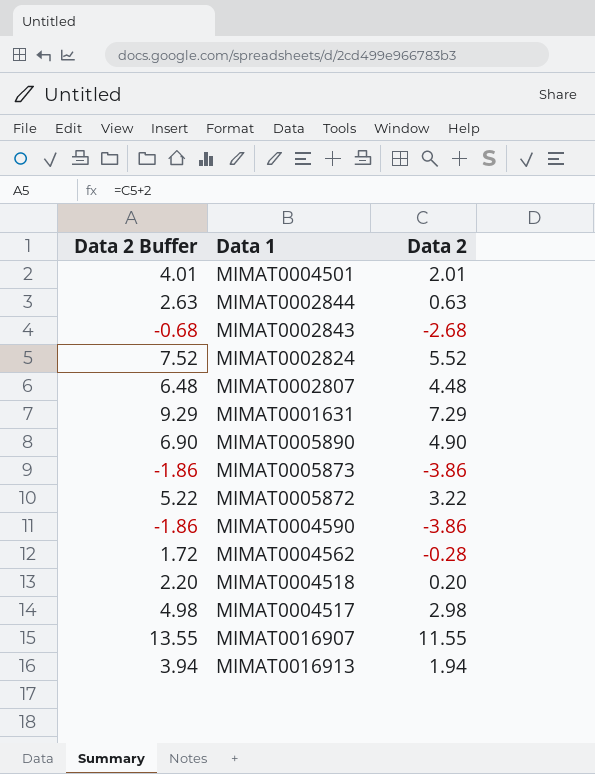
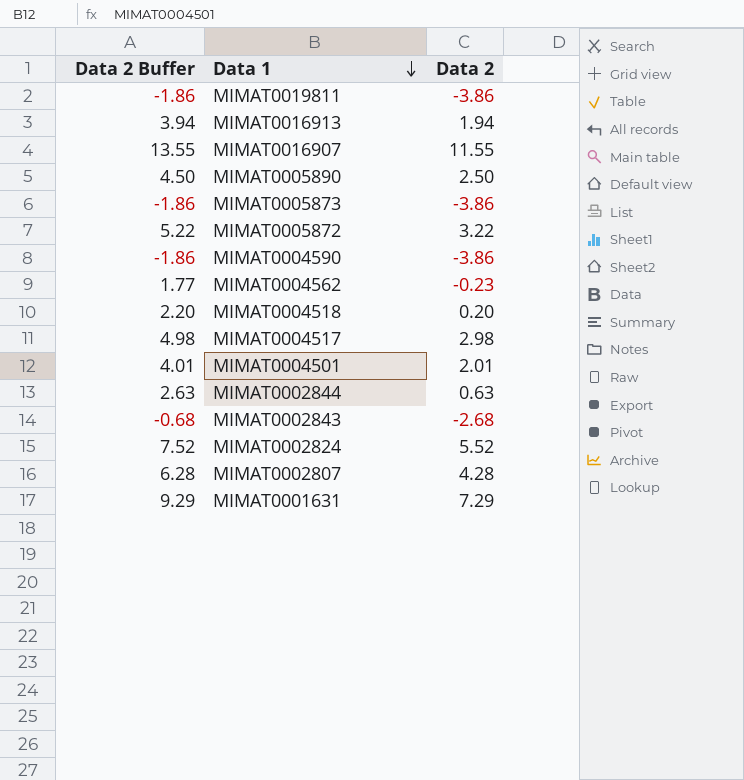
row order: none -> Data 1 descending
row MIMAT0019811: none -> -1.86 | -3.86
MIMAT0005890 | Data 2 Buffer: 6.90 -> 4.50
MIMAT0005890 | Data 2: 4.90 -> 2.50
MIMAT0004562 | Data 2 Buffer: 1.72 -> 1.77
MIMAT0004562 | Data 2: -0.28 -> -0.23
MIMAT0002807 | Data 2 Buffer: 6.48 -> 6.28
MIMAT0002807 | Data 2: 4.48 -> 4.28

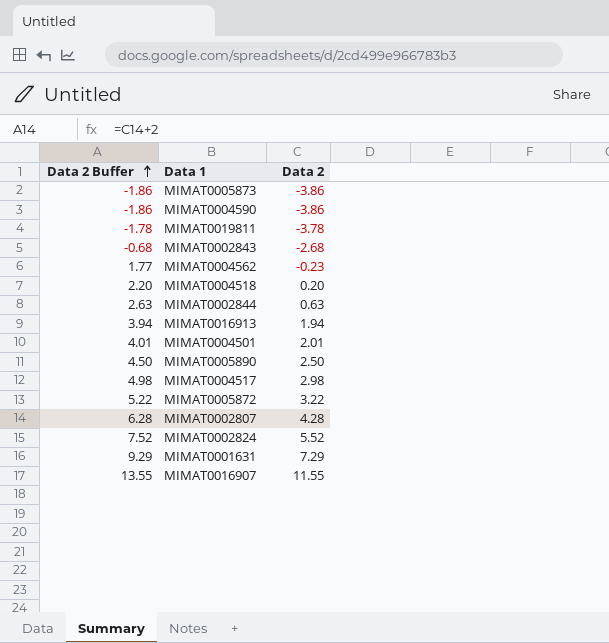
row order: Data 1 descending -> Data 2 Buffer ascending
MIMAT0019811 | Data 2 Buffer: -1.86 -> -1.78
MIMAT0019811 | Data 2: -3.86 -> -3.78

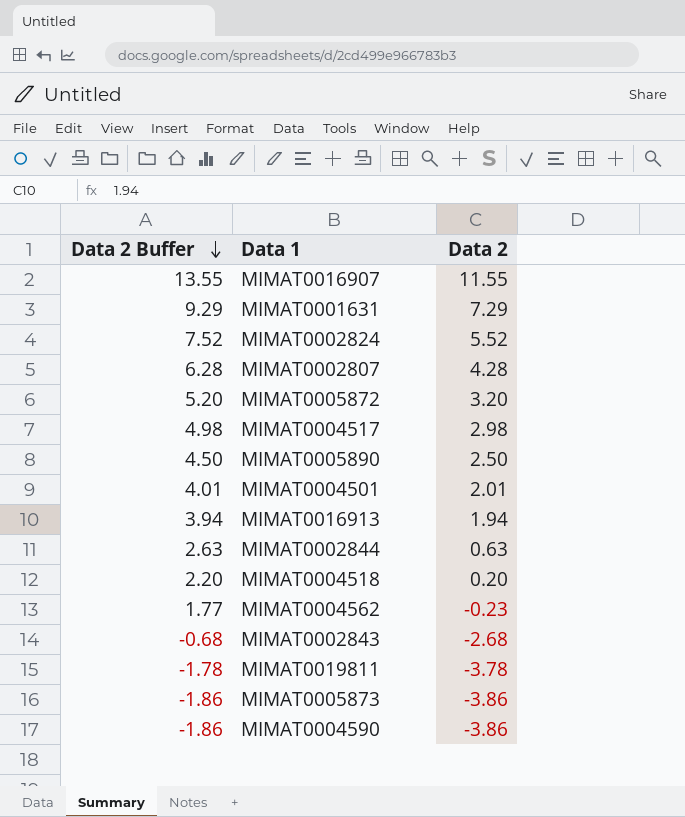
row order: Data 2 Buffer ascending -> Data 2 Buffer descending
MIMAT0005872 | Data 2 Buffer: 5.22 -> 5.20
MIMAT0005872 | Data 2: 3.22 -> 3.20

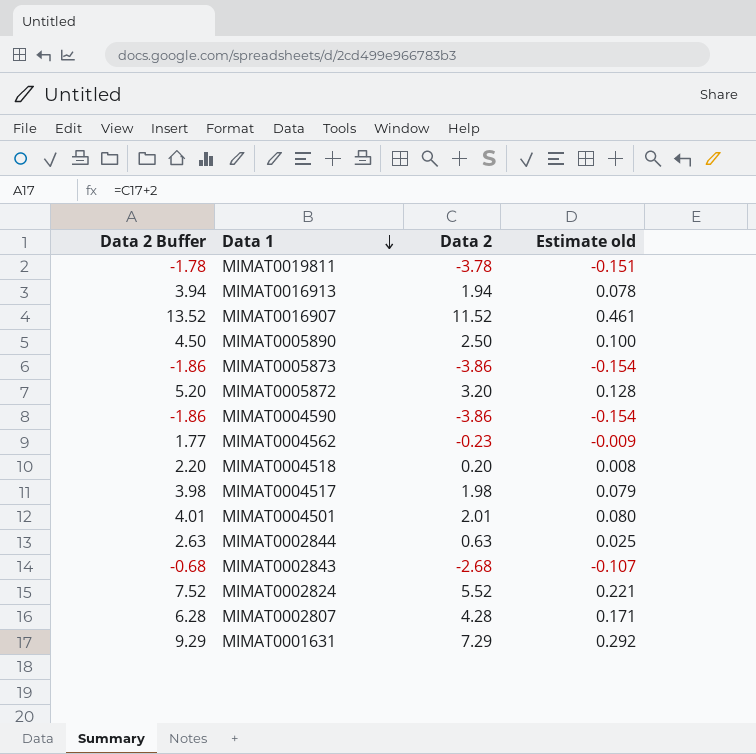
row order: Data 2 Buffer descending -> Data 1 descending
column Estimate old | formula: none -> [Data 2] * 0.04
MIMAT0016907 | Data 2 Buffer: 13.55 -> 13.52
MIMAT0016907 | Data 2: 11.55 -> 11.52
MIMAT0004517 | Data 2 Buffer: 4.98 -> 3.98
MIMAT0004517 | Data 2: 2.98 -> 1.98

